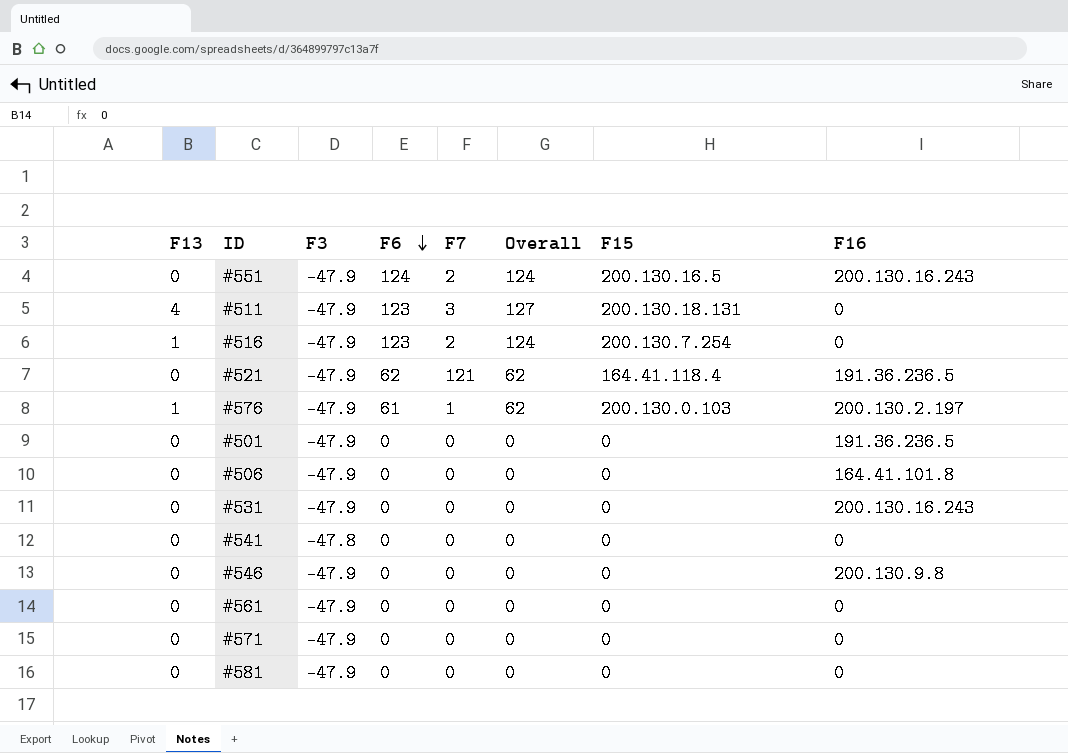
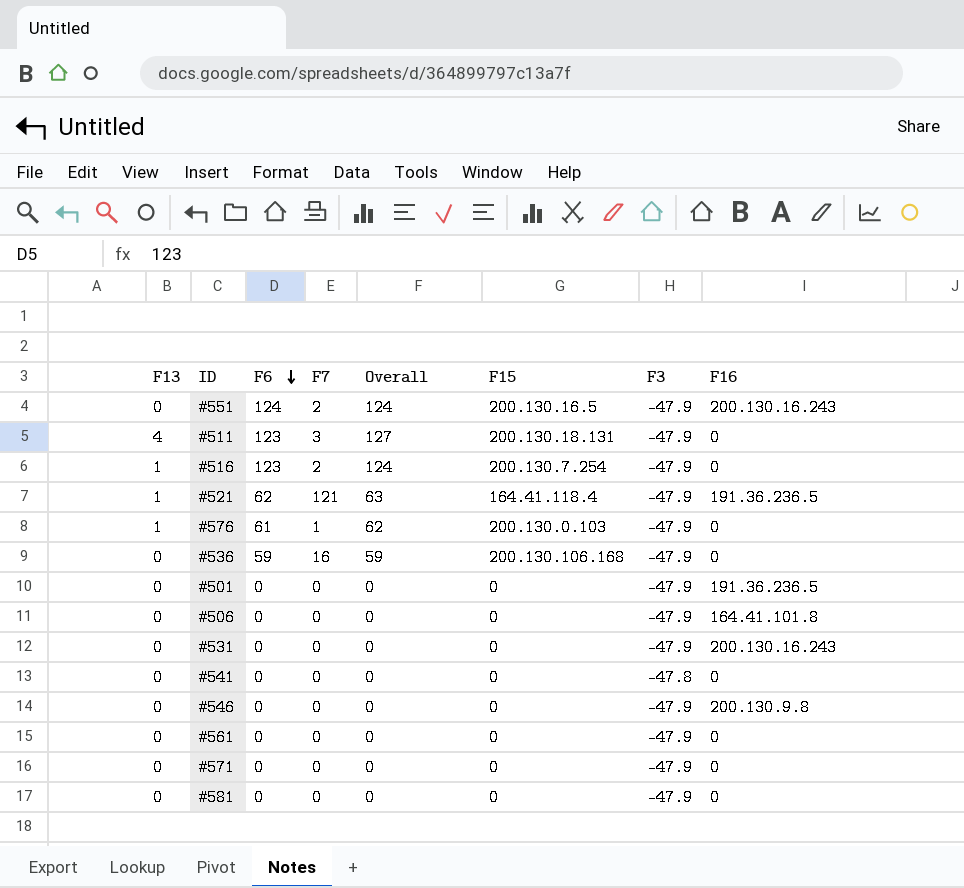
column F3 | position: 3 -> 7
#521 | F13: 0 -> 1
#521 | Overall: 62 -> 63
#576 | F16: 200.130.2.197 -> 0
row #536: none -> 0 | 59 | 16 | 59 | 200.130.106.168 | -47.9 | 0

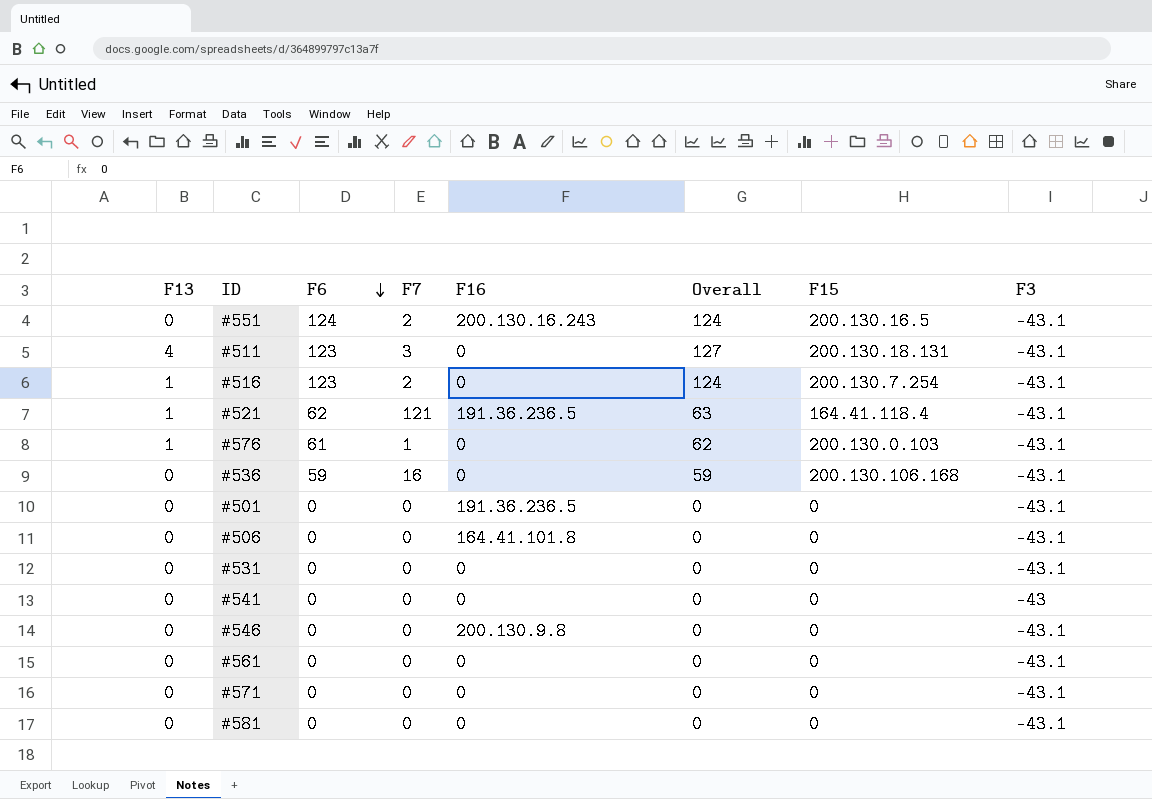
column F16 | position: 8 -> 5
#551 | F3: -47.9 -> -43.1
#511 | F3: -47.9 -> -43.1
#516 | F3: -47.9 -> -43.1
#521 | F3: -47.9 -> -43.1
#576 | F3: -47.9 -> -43.1
#536 | F3: -47.9 -> -43.1
#501 | F3: -47.9 -> -43.1
#506 | F3: -47.9 -> -43.1
#531 | F16: 200.130.16.243 -> 0
#531 | F3: -47.9 -> -43.1
#541 | F3: -47.8 -> -43
#546 | F3: -47.9 -> -43.1
#561 | F3: -47.9 -> -43.1
#571 | F3: -47.9 -> -43.1
#581 | F3: -47.9 -> -43.1

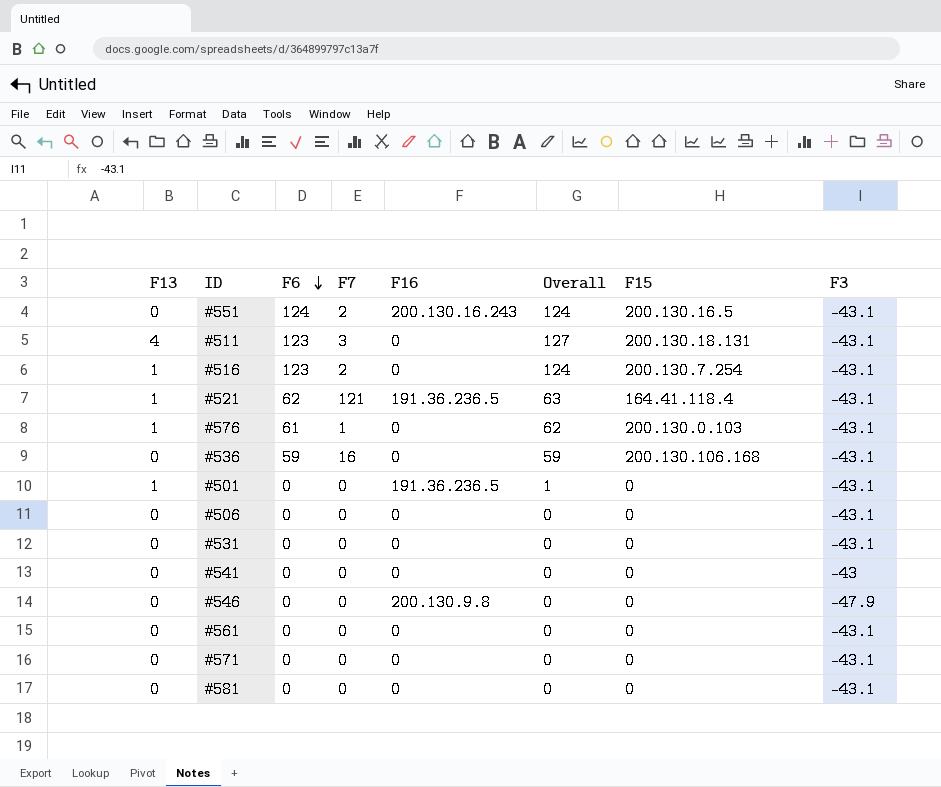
#501 | F13: 0 -> 1
#501 | Overall: 0 -> 1
#506 | F16: 164.41.101.8 -> 0
#546 | F3: -43.1 -> -47.9

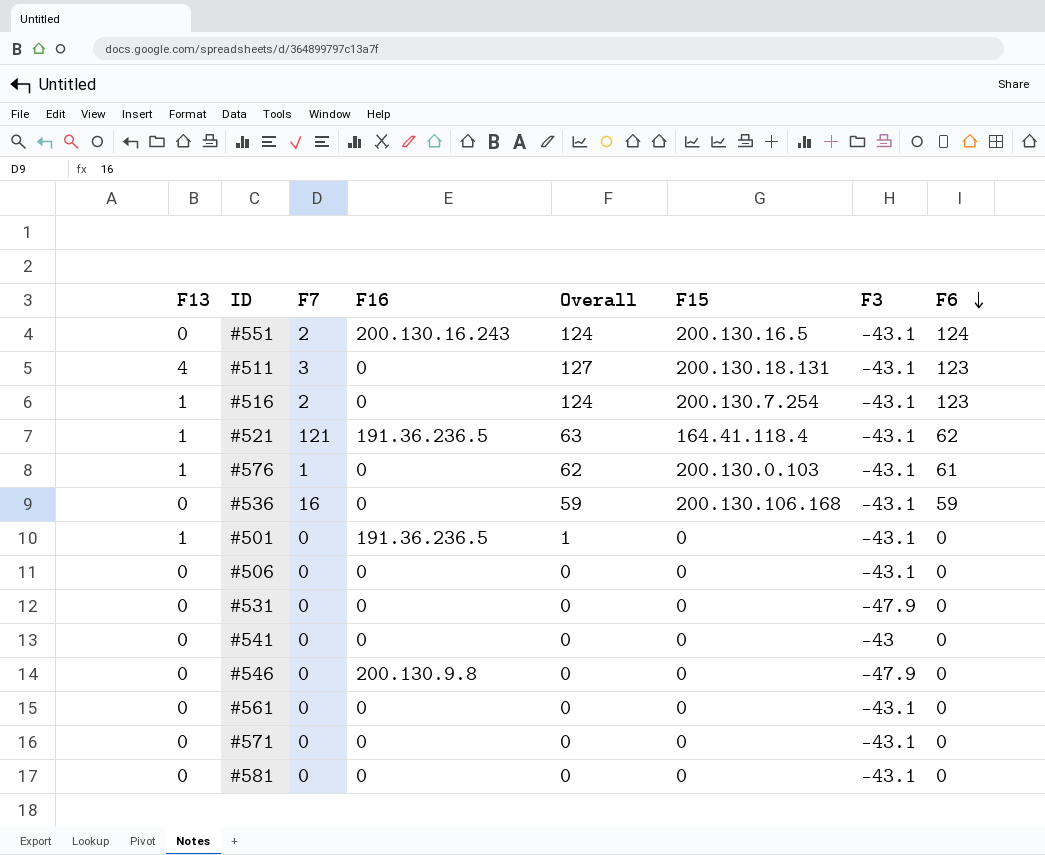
column F6 | position: 3 -> 8
#531 | F3: -43.1 -> -47.9

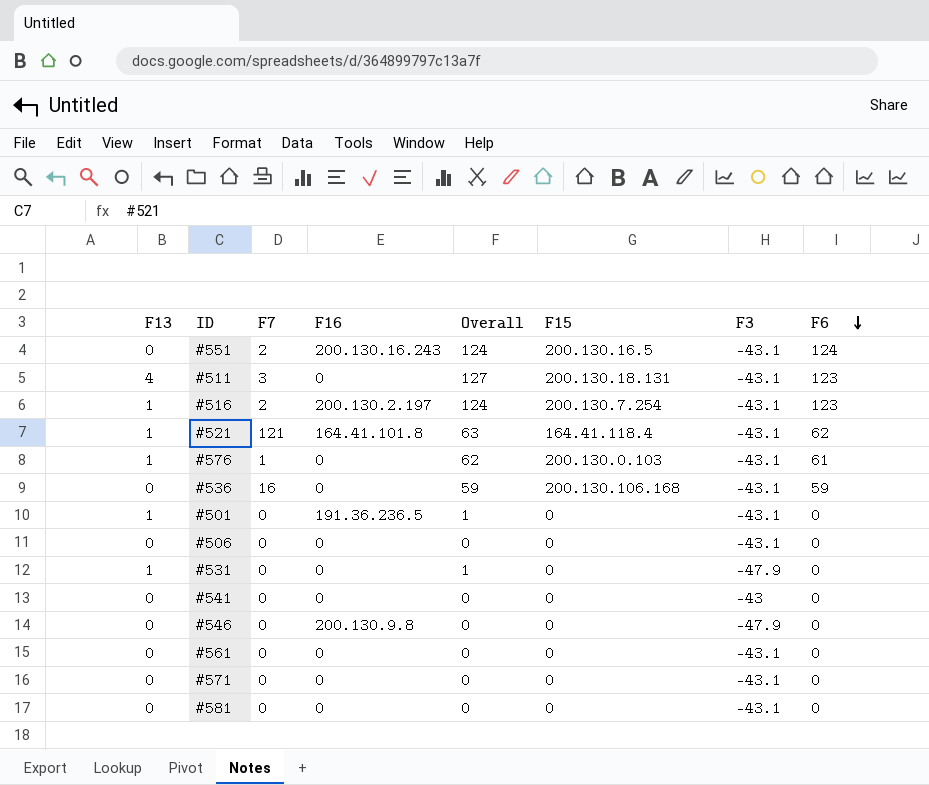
#516 | F16: 0 -> 200.130.2.197
#521 | F16: 191.36.236.5 -> 164.41.101.8
#531 | F13: 0 -> 1
#531 | Overall: 0 -> 1

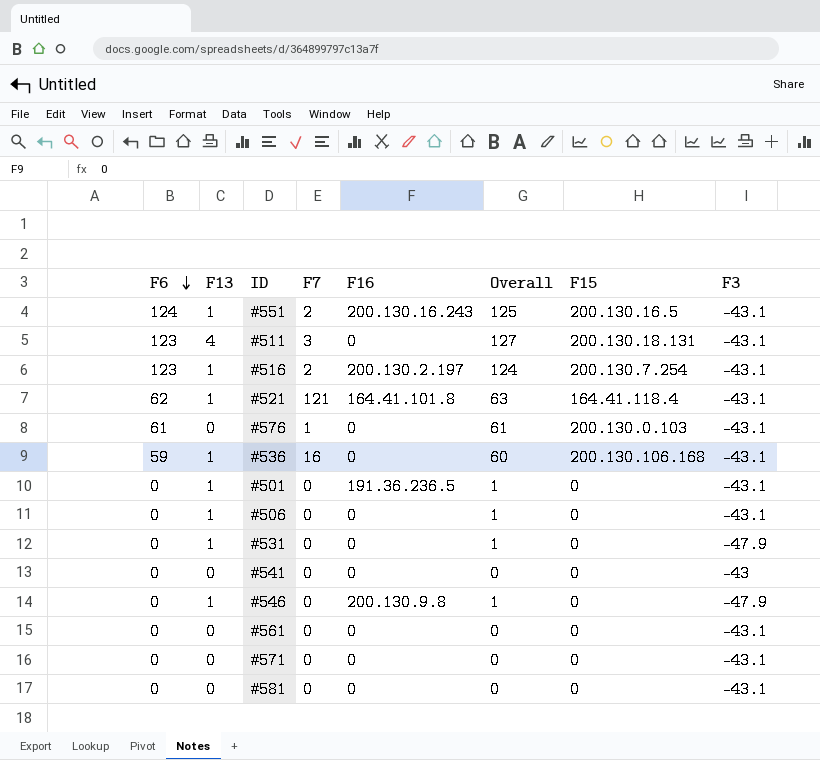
column F6 | position: 8 -> 1
#551 | F13: 0 -> 1
#551 | Overall: 124 -> 125
#576 | F13: 1 -> 0
#576 | Overall: 62 -> 61
#536 | F13: 0 -> 1
#536 | Overall: 59 -> 60
#506 | F13: 0 -> 1
#506 | Overall: 0 -> 1
#546 | F13: 0 -> 1
#546 | Overall: 0 -> 1

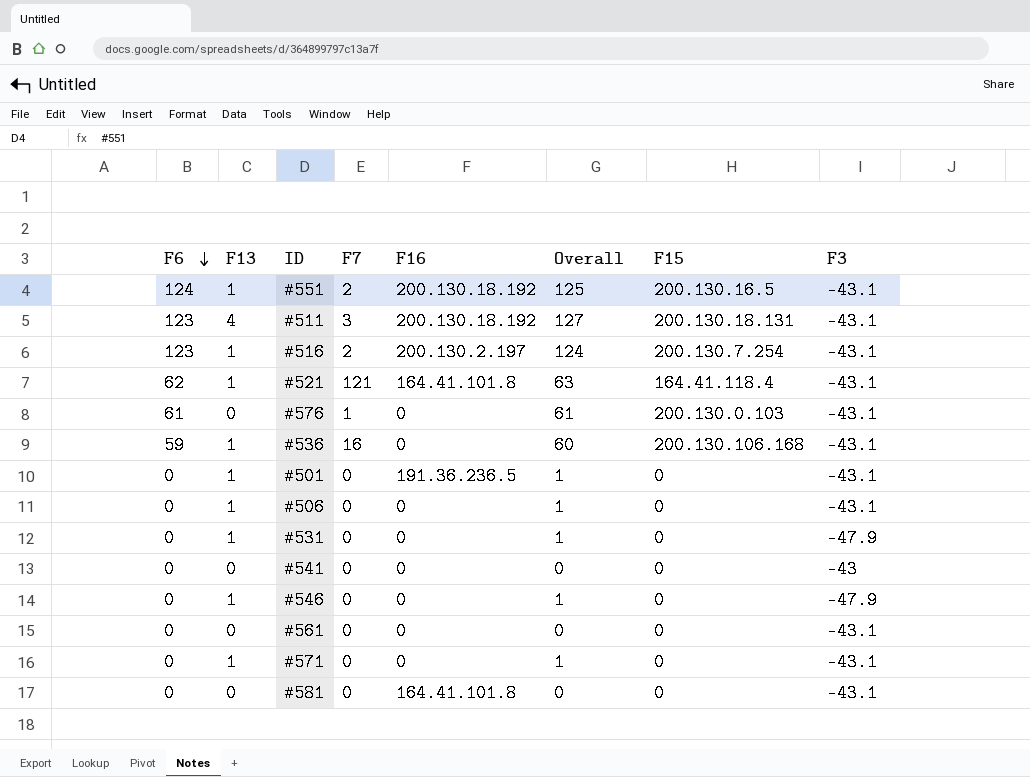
#551 | F16: 200.130.16.243 -> 200.130.18.192
#511 | F16: 0 -> 200.130.18.192
#546 | F16: 200.130.9.8 -> 0
#571 | F13: 0 -> 1
#571 | Overall: 0 -> 1
#581 | F16: 0 -> 164.41.101.8

